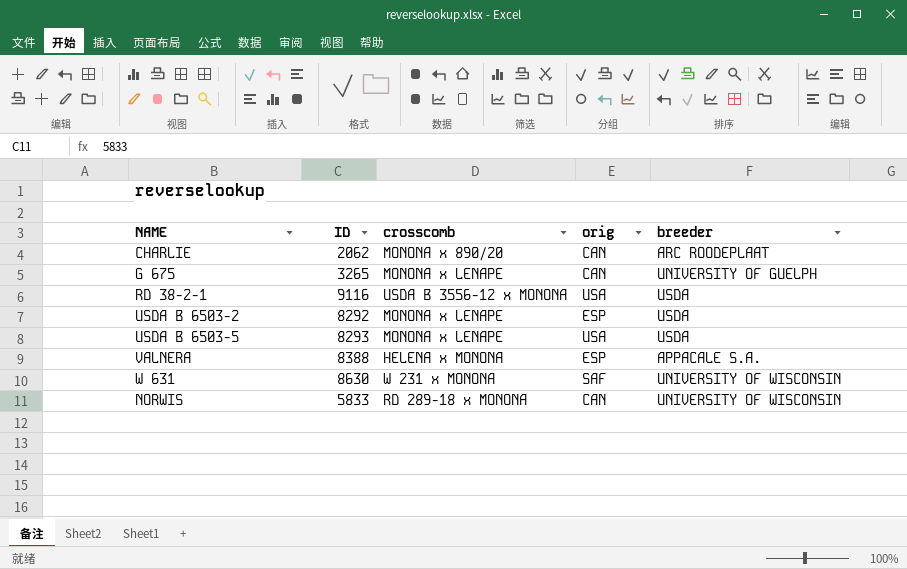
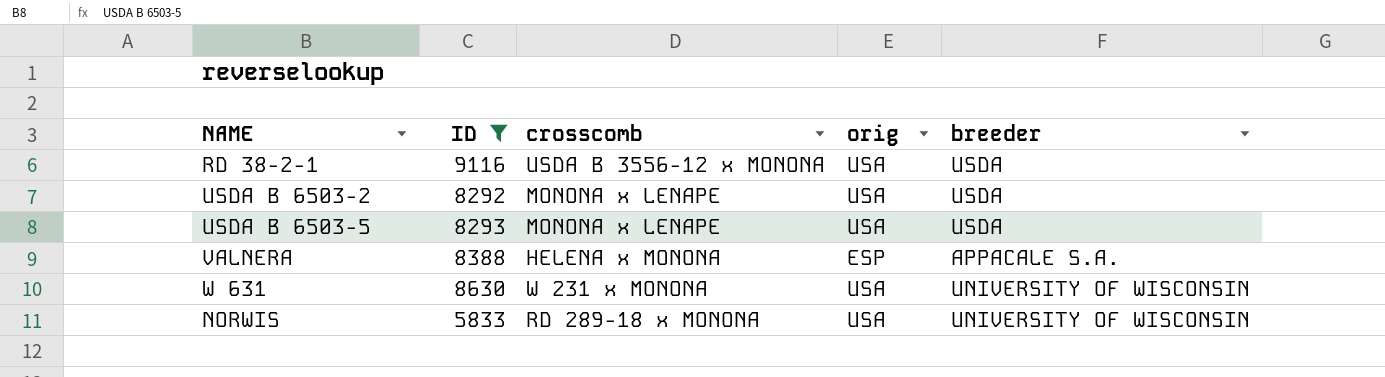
filter: none -> ID >= 5833
USDA B 6503-2 | orig: ESP -> USA
W 631 | orig: SAF -> USA
NORWIS | orig: CAN -> USA

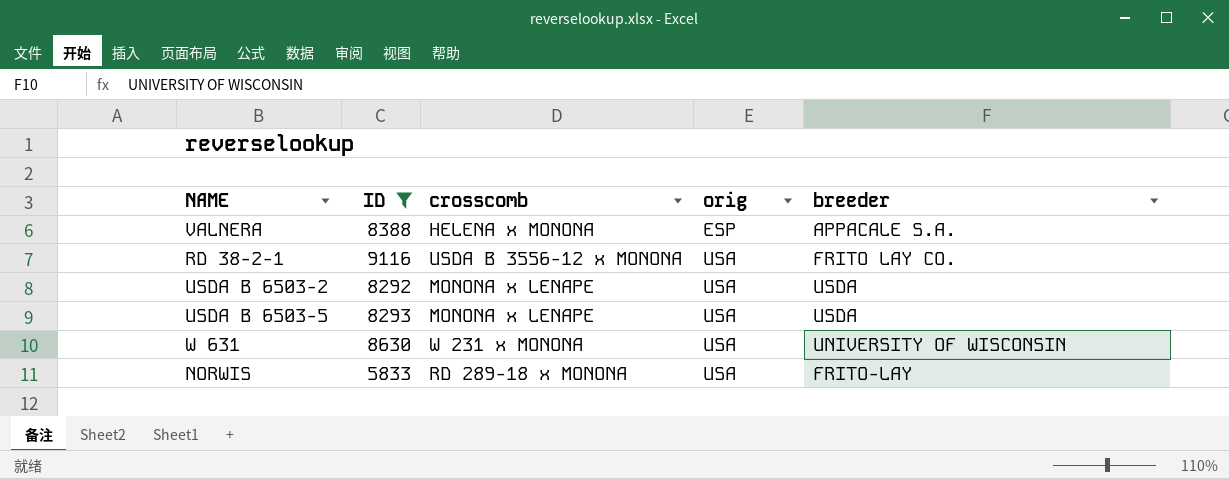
row order: none -> orig ascending
RD 38-2-1 | breeder: USDA -> FRITO LAY CO.
NORWIS | breeder: UNIVERSITY OF WISCONSIN -> FRITO-LAY

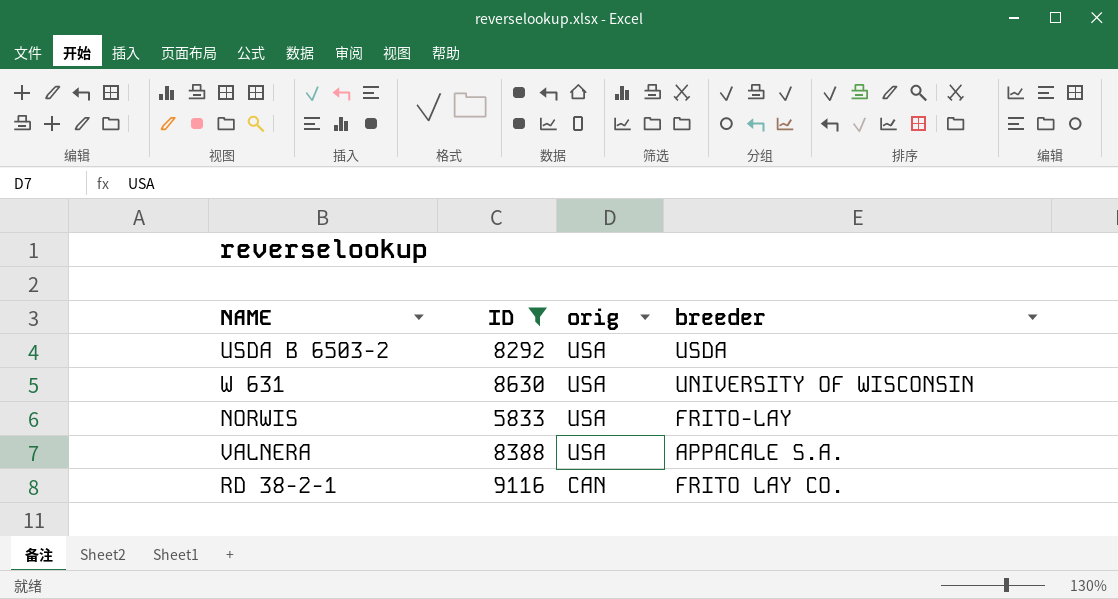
row order: orig ascending -> orig descending
column crosscomb | position: 3 -> none
row USDA B 6503-5: 8293 | MONONA x LENAPE | USA | USDA -> none
VALNERA | orig: ESP -> USA
RD 38-2-1 | orig: USA -> CAN

